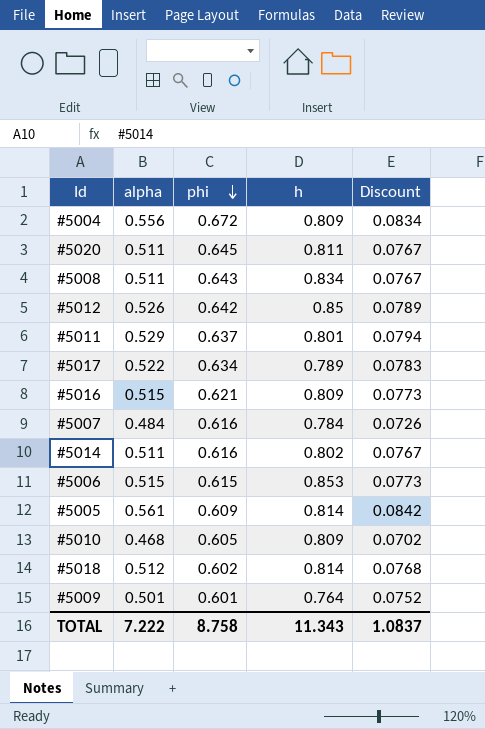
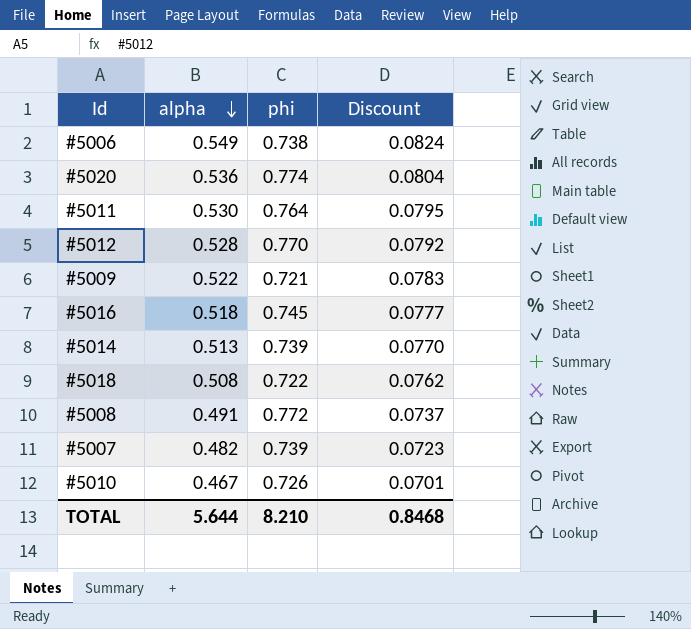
row order: phi descending -> alpha descending
column h | position: 4 -> none
row #5004: 0.556 | 0.672 | 0.809 | 0.0834 -> none
row #5017: 0.522 | 0.634 | 0.789 | 0.0783 -> none
row #5005: 0.561 | 0.609 | 0.814 | 0.0842 -> none
#5006 | alpha: 0.515 -> 0.549
#5006 | phi: 0.615 -> 0.738
#5006 | Discount: 0.0773 -> 0.0824
#5020 | alpha: 0.511 -> 0.536
#5020 | phi: 0.645 -> 0.774
#5020 | Discount: 0.0767 -> 0.0804
#5011 | alpha: 0.529 -> 0.530
#5011 | phi: 0.637 -> 0.764
#5011 | Discount: 0.0794 -> 0.0795
#5012 | alpha: 0.526 -> 0.528
#5012 | phi: 0.642 -> 0.770
#5012 | Discount: 0.0789 -> 0.0792
#5009 | alpha: 0.501 -> 0.522
#5009 | phi: 0.601 -> 0.721
#5009 | Discount: 0.0752 -> 0.0783
#5016 | alpha: 0.515 -> 0.518
#5016 | phi: 0.621 -> 0.745
#5016 | Discount: 0.0773 -> 0.0777
#5014 | alpha: 0.511 -> 0.513
#5014 | phi: 0.616 -> 0.739
#5014 | Discount: 0.0767 -> 0.0770
#5018 | alpha: 0.512 -> 0.508
#5018 | phi: 0.602 -> 0.722
#5018 | Discount: 0.0768 -> 0.0762
#5008 | alpha: 0.511 -> 0.491
#5008 | phi: 0.643 -> 0.772
#5008 | Discount: 0.0767 -> 0.0737
#5007 | alpha: 0.484 -> 0.482
#5007 | phi: 0.616 -> 0.739
#5007 | Discount: 0.0726 -> 0.0723
#5010 | alpha: 0.468 -> 0.467
#5010 | phi: 0.605 -> 0.726
#5010 | Discount: 0.0702 -> 0.0701
TOTAL | alpha: 7.222 -> 5.644
TOTAL | phi: 8.758 -> 8.210
TOTAL | Discount: 1.0837 -> 0.8468

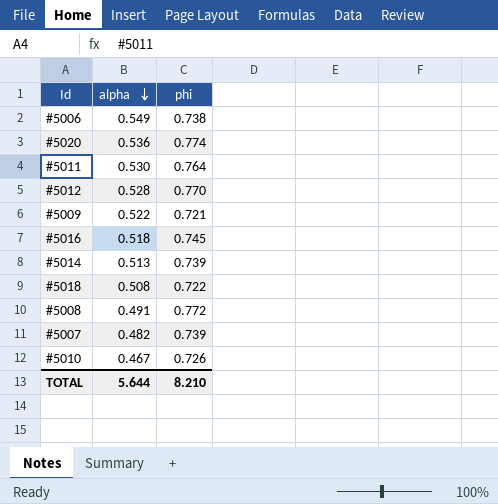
column Discount | formula: [alpha] * 0.15 -> none

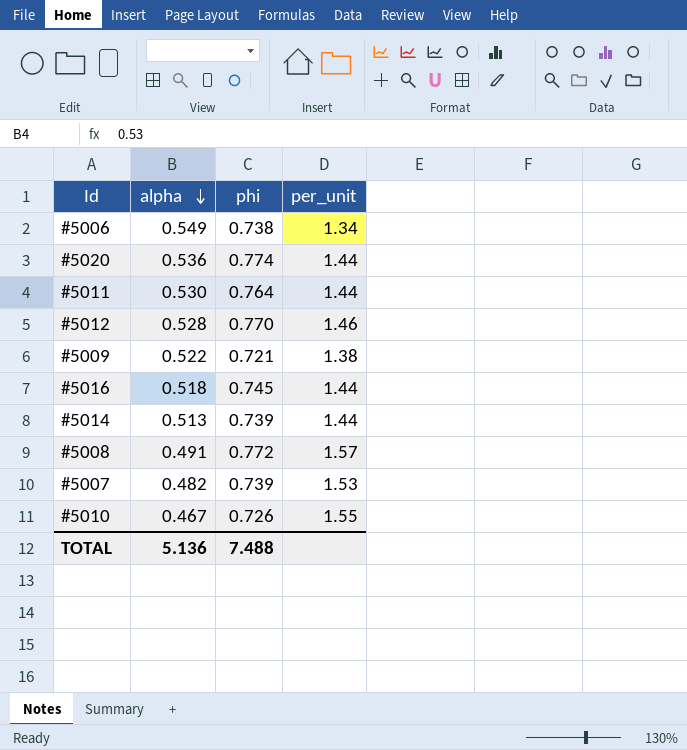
column per_unit | formula: none -> [phi] / [alpha]
row #5018: 0.508 | 0.722 -> none
TOTAL | alpha: 5.644 -> 5.136
TOTAL | phi: 8.210 -> 7.488

